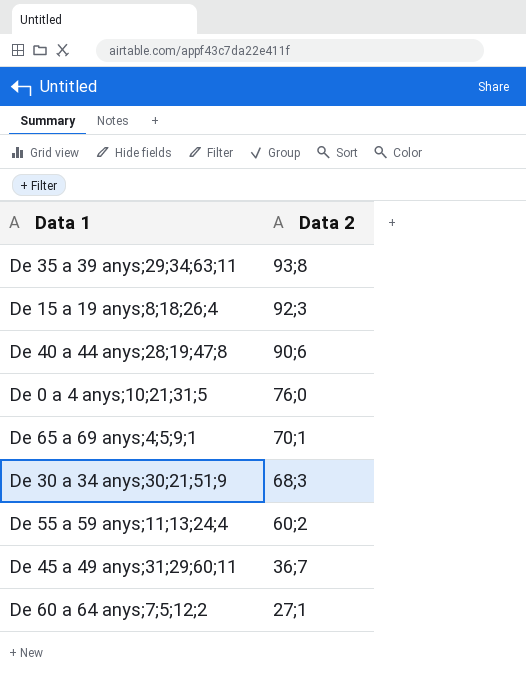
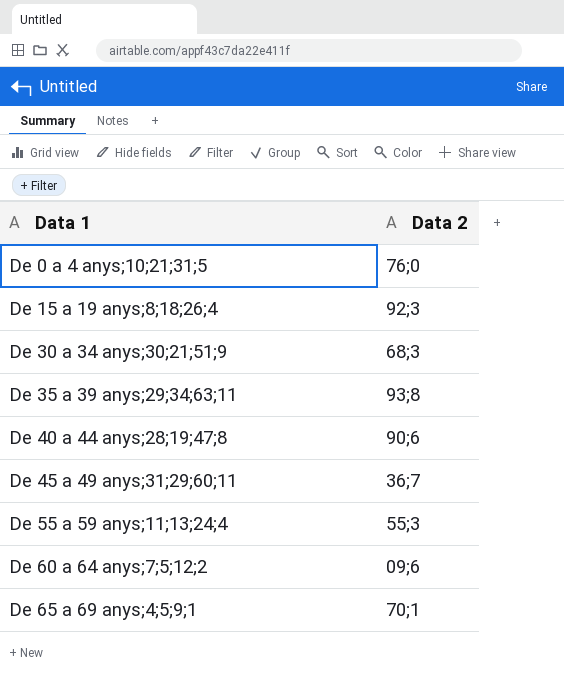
row order: Data 2 descending -> Data 1 ascending
De 55 a 59 anys;11;13;24;4 | Data 2: 60;2 -> 55;3
De 60 a 64 anys;7;5;12;2 | Data 2: 27;1 -> 09;6

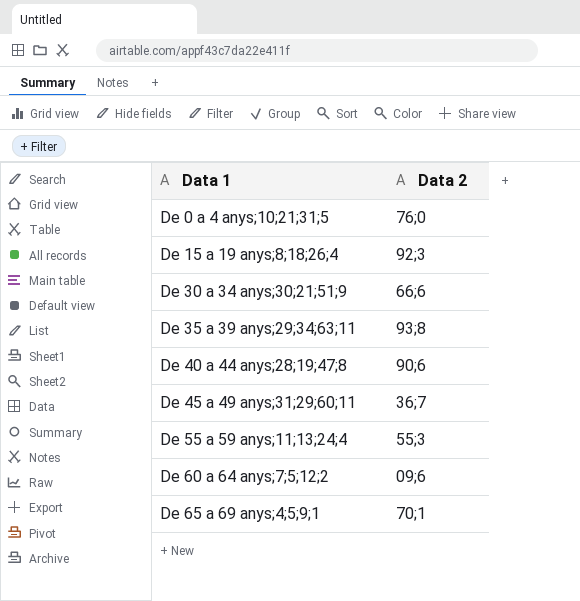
De 30 a 34 anys;30;21;51;9 | Data 2: 68;3 -> 66;6

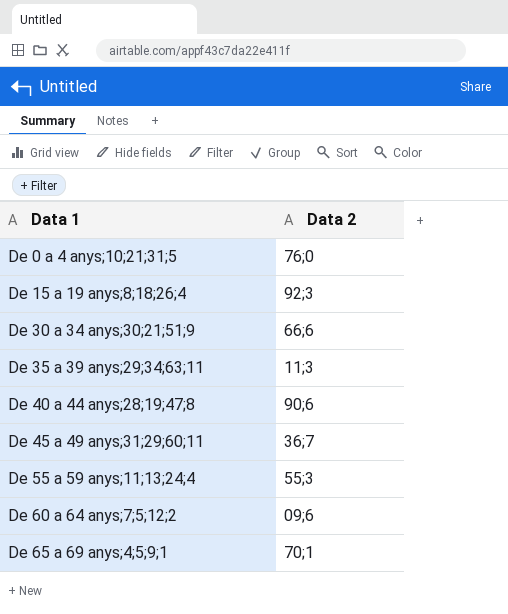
De 35 a 39 anys;29;34;63;11 | Data 2: 93;8 -> 11;3

